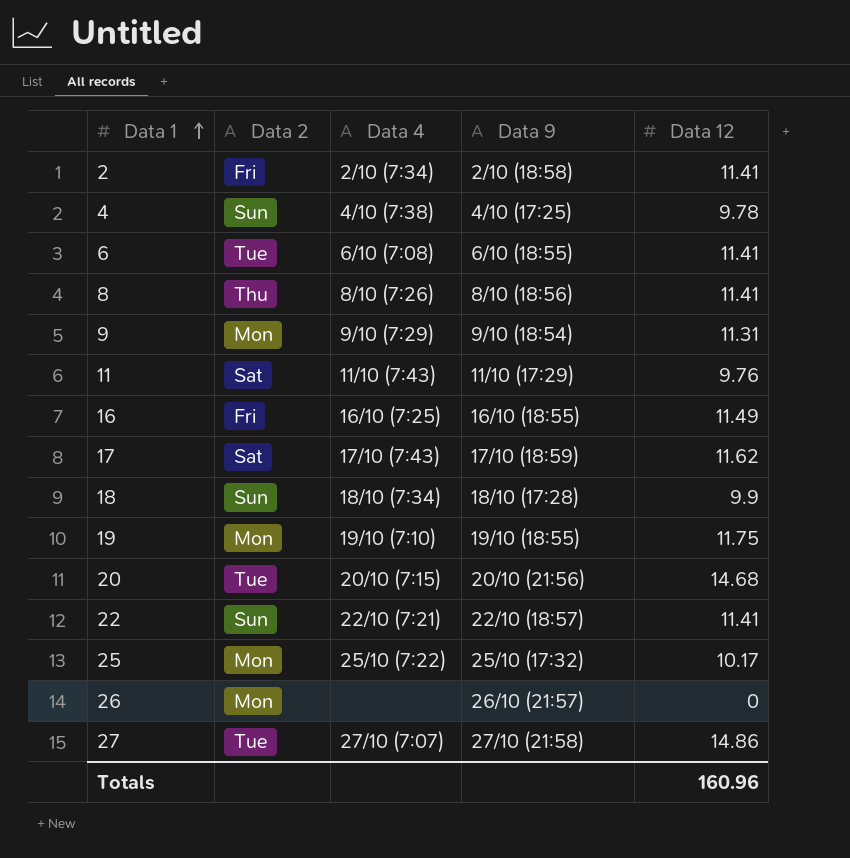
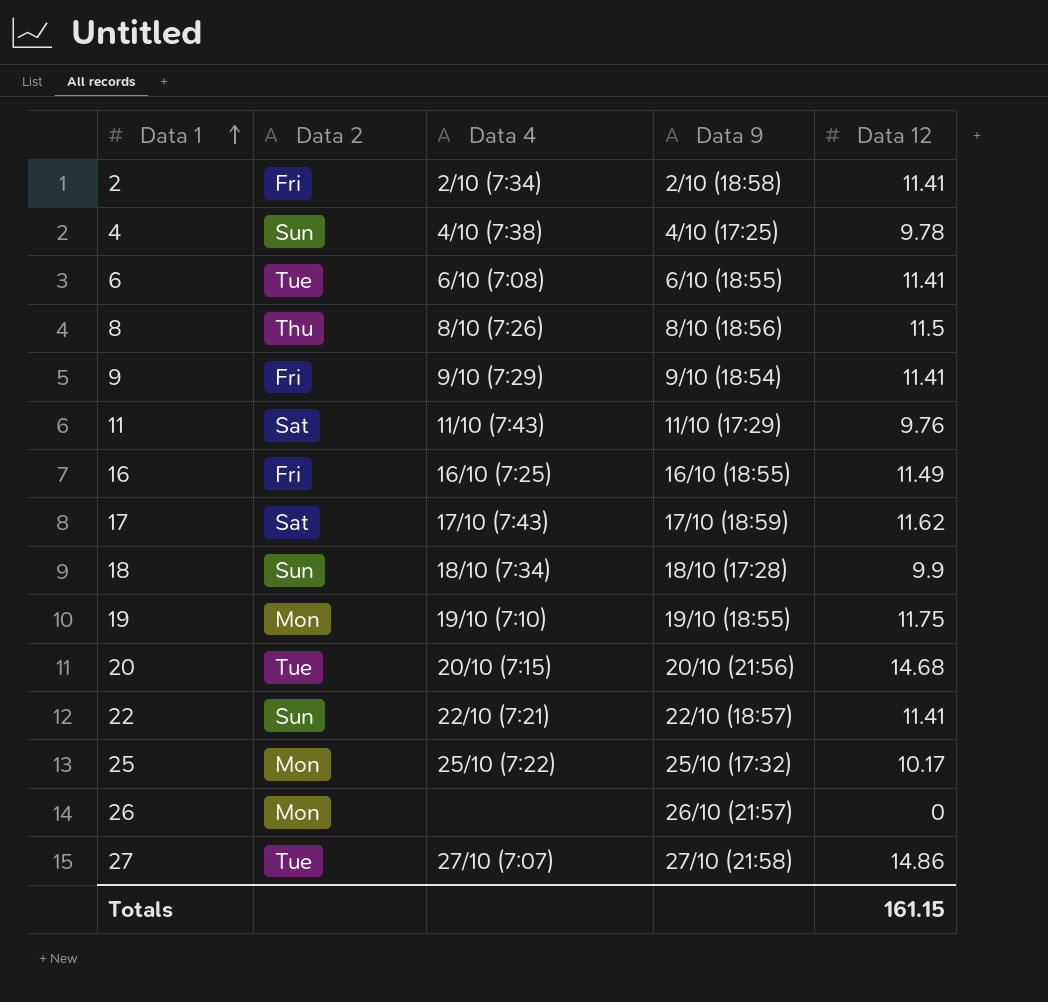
8 | Data 12: 11.41 -> 11.5
9 | Data 2: Mon -> Fri
9 | Data 12: 11.31 -> 11.41
Totals | Data 12: 160.96 -> 161.15

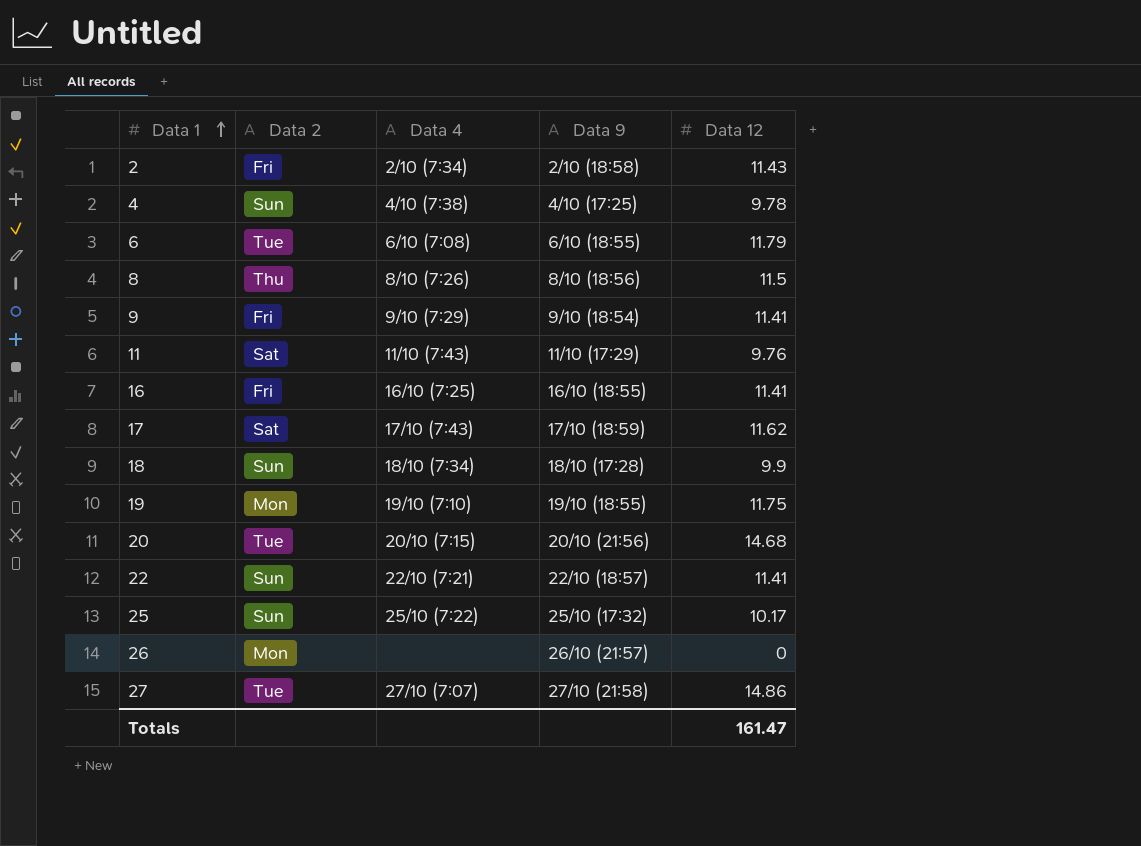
2 | Data 12: 11.41 -> 11.43
6 | Data 12: 11.41 -> 11.79
16 | Data 12: 11.49 -> 11.41
25 | Data 2: Mon -> Sun
Totals | Data 12: 161.15 -> 161.47

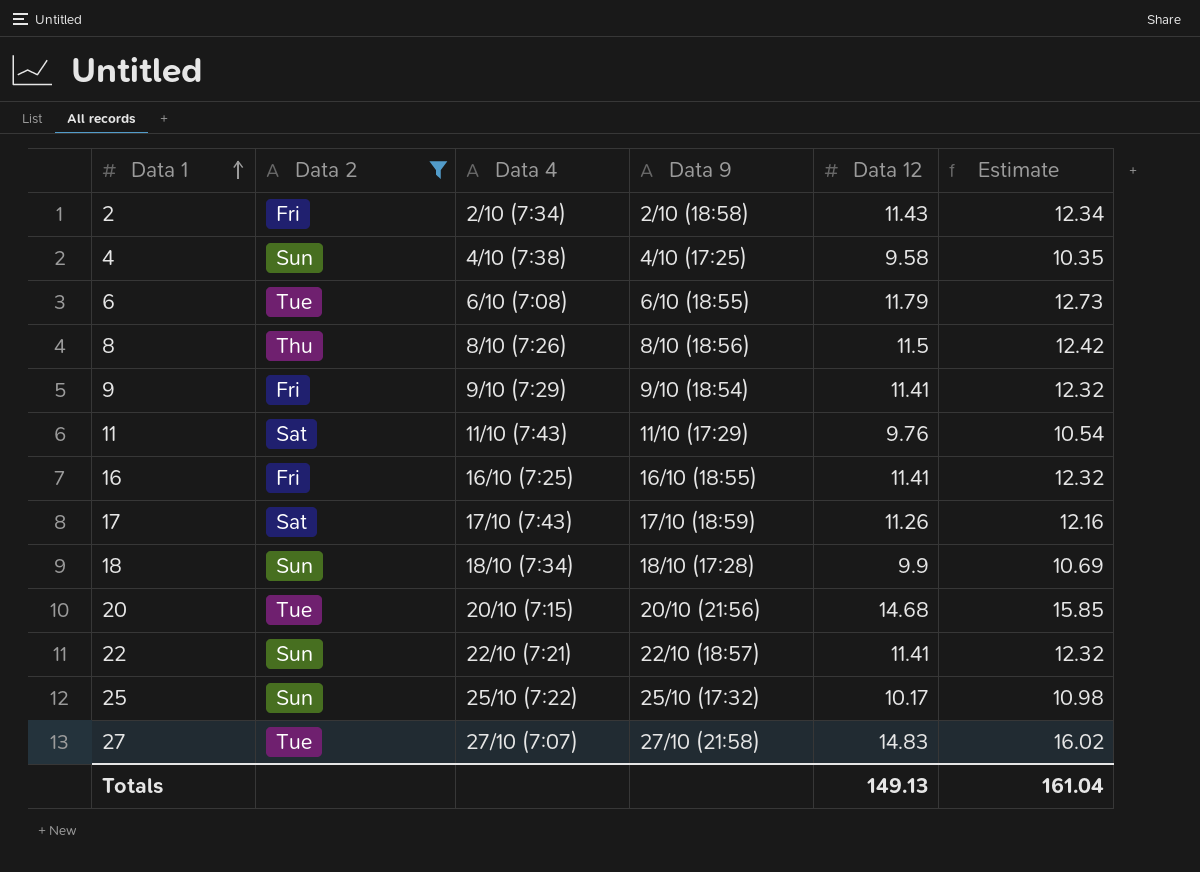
filter: none -> Data 2 != Mon
column Estimate | formula: none -> [Data 12] * 1.08
4 | Data 12: 9.78 -> 9.58
17 | Data 12: 11.62 -> 11.26
27 | Data 12: 14.86 -> 14.83
Totals | Data 12: 161.47 -> 149.13

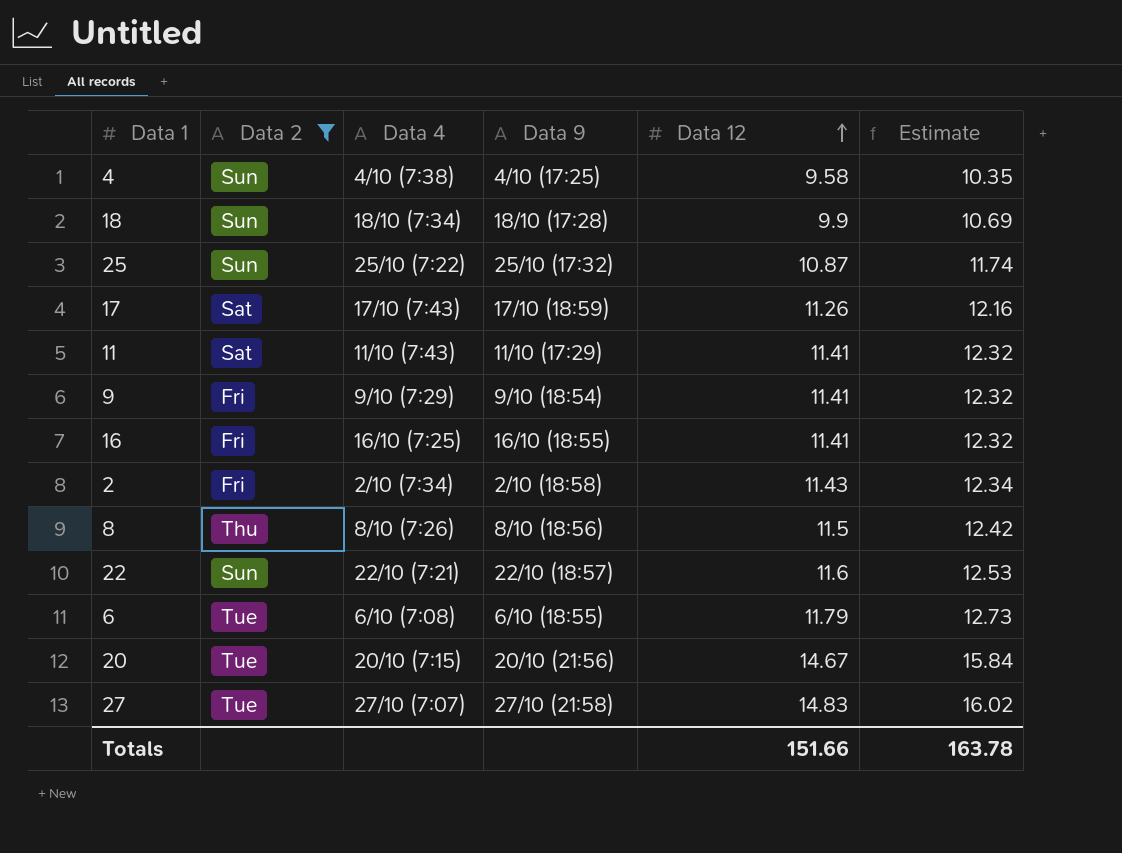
row order: Data 1 ascending -> Data 12 ascending
25 | Data 12: 10.17 -> 10.87
25 | Estimate: 10.98 -> 11.74
11 | Data 12: 9.76 -> 11.41
11 | Estimate: 10.54 -> 12.32
22 | Data 12: 11.41 -> 11.6
22 | Estimate: 12.32 -> 12.53
20 | Data 12: 14.68 -> 14.67
20 | Estimate: 15.85 -> 15.84
Totals | Data 12: 149.13 -> 151.66
Totals | Estimate: 161.04 -> 163.78

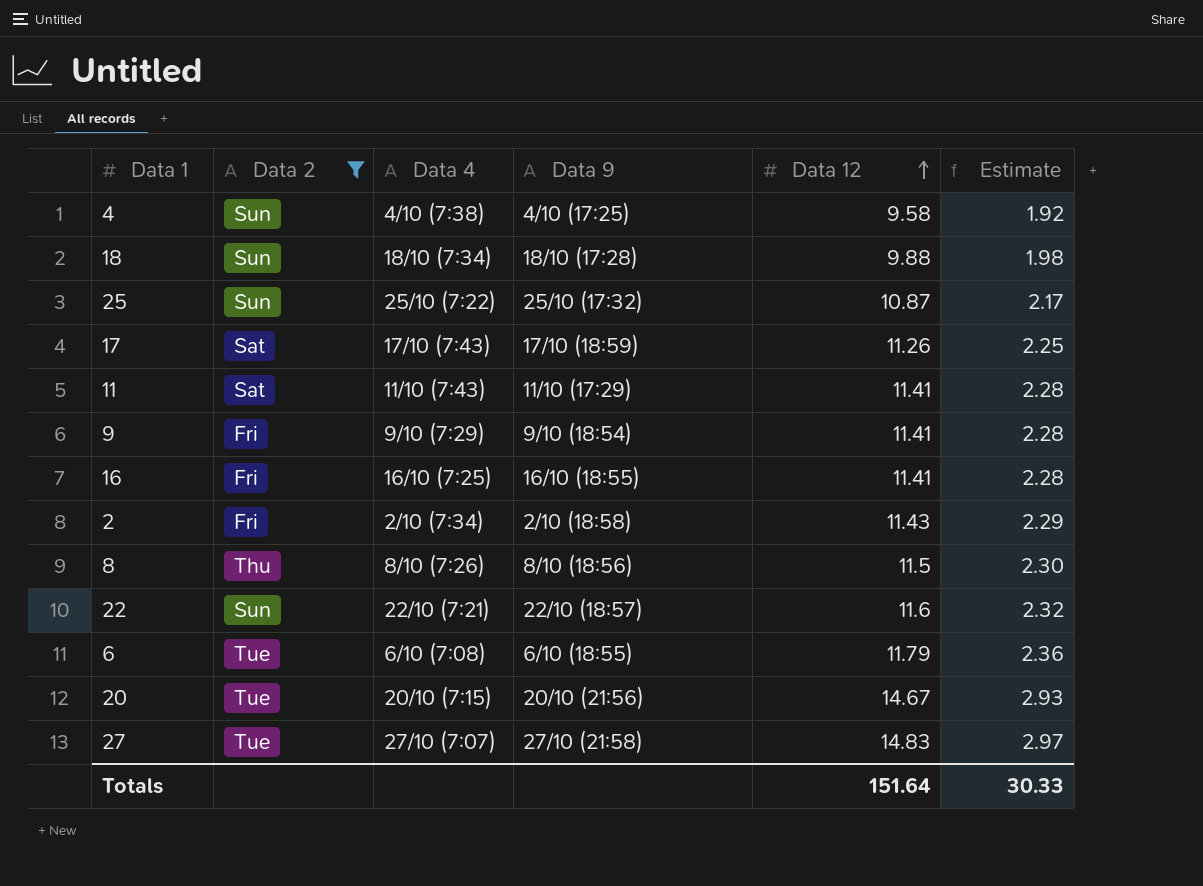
column Estimate | formula: [Data 12] * 1.08 -> [Data 12] * 0.2
18 | Data 12: 9.9 -> 9.88
Totals | Data 12: 151.66 -> 151.64
Totals | Estimate: 163.78 -> 30.33

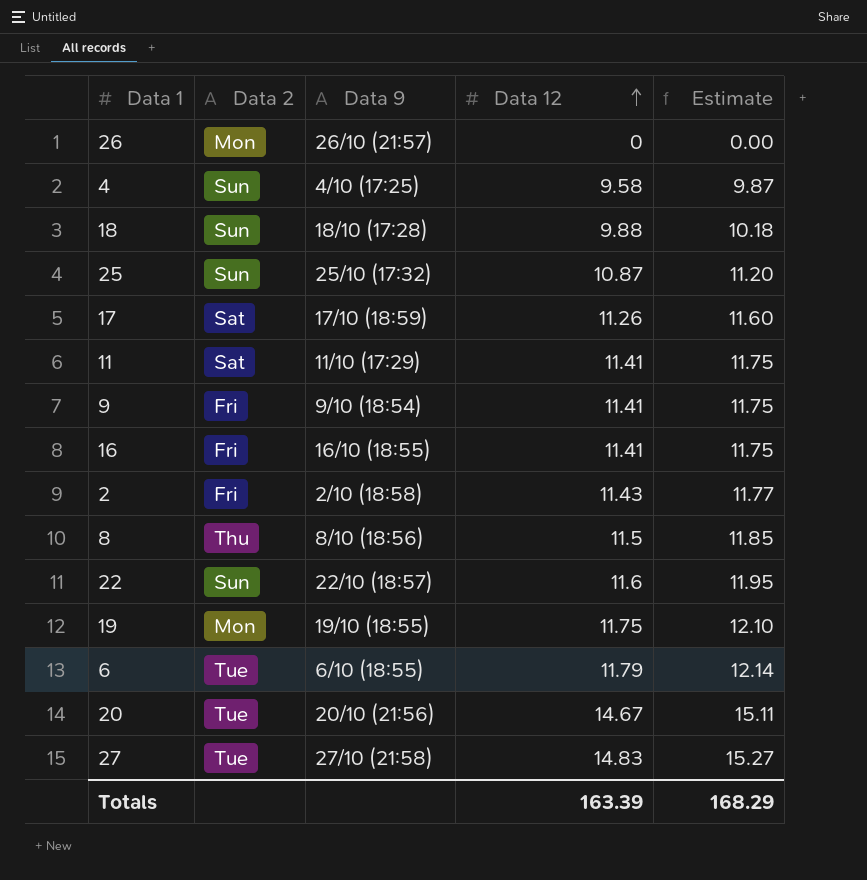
filter: Data 2 != Mon -> none
column Data 4 | position: 3 -> none
column Estimate | formula: [Data 12] * 0.2 -> [Data 12] * 1.03
Totals | Data 12: 151.64 -> 163.39
Totals | Estimate: 30.33 -> 168.29

